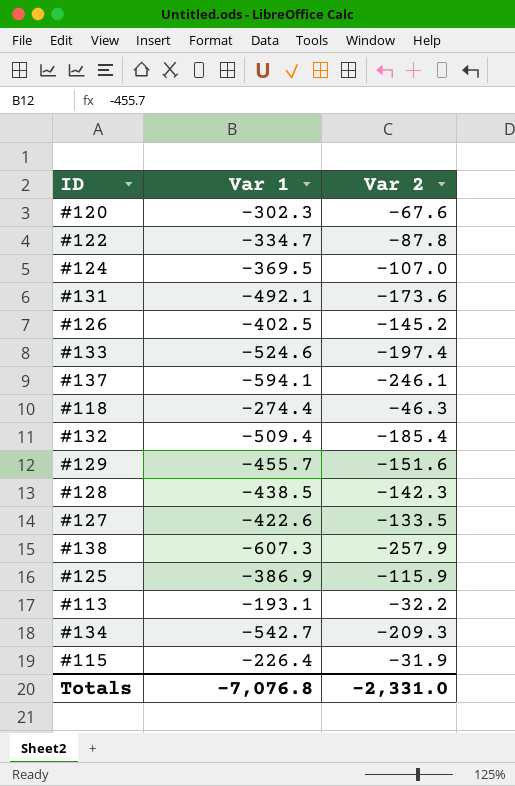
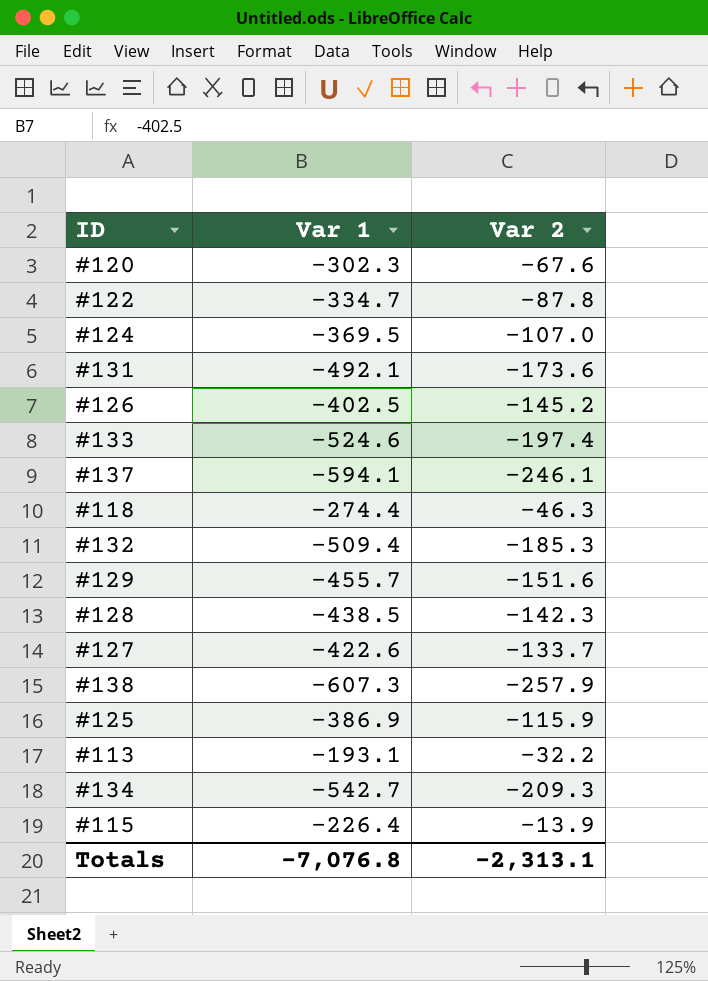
#132 | Var 2: -185.4 -> -185.3
#127 | Var 2: -133.5 -> -133.7
#115 | Var 2: -31.9 -> -13.9
Totals | Var 2: -2,331.0 -> -2,313.1

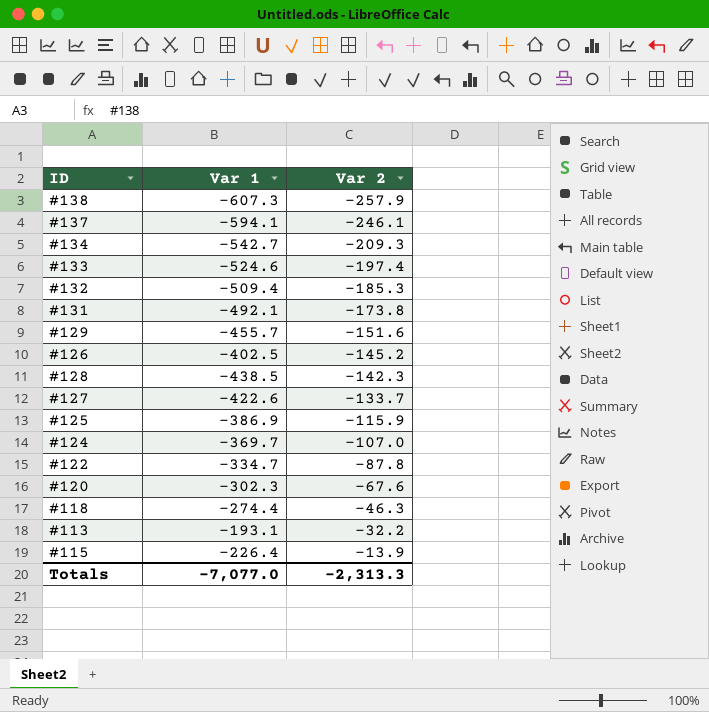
row order: none -> Var 2 ascending
#131 | Var 2: -173.6 -> -173.8
#124 | Var 1: -369.5 -> -369.7
Totals | Var 1: -7,076.8 -> -7,077.0
Totals | Var 2: -2,313.1 -> -2,313.3

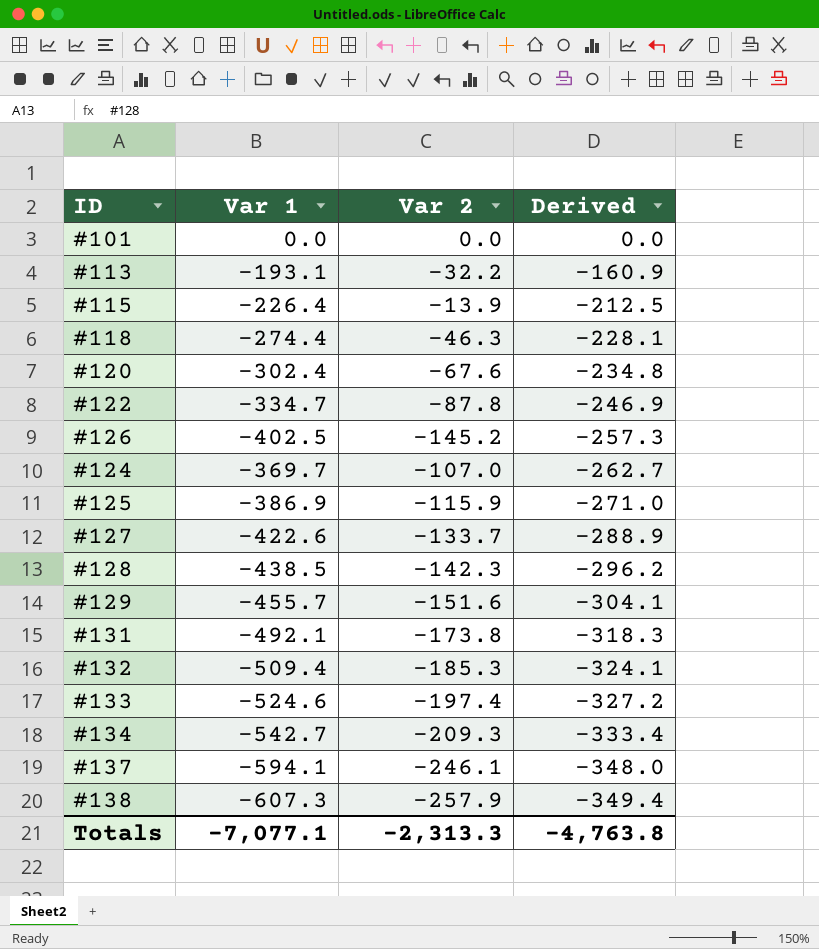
row order: Var 2 ascending -> Derived descending
column Derived | formula: none -> [Var 1] - [Var 2]
row #101: none -> 0.0 | 0.0 | 0.0
#120 | Var 1: -302.3 -> -302.4
Totals | Var 1: -7,077.0 -> -7,077.1

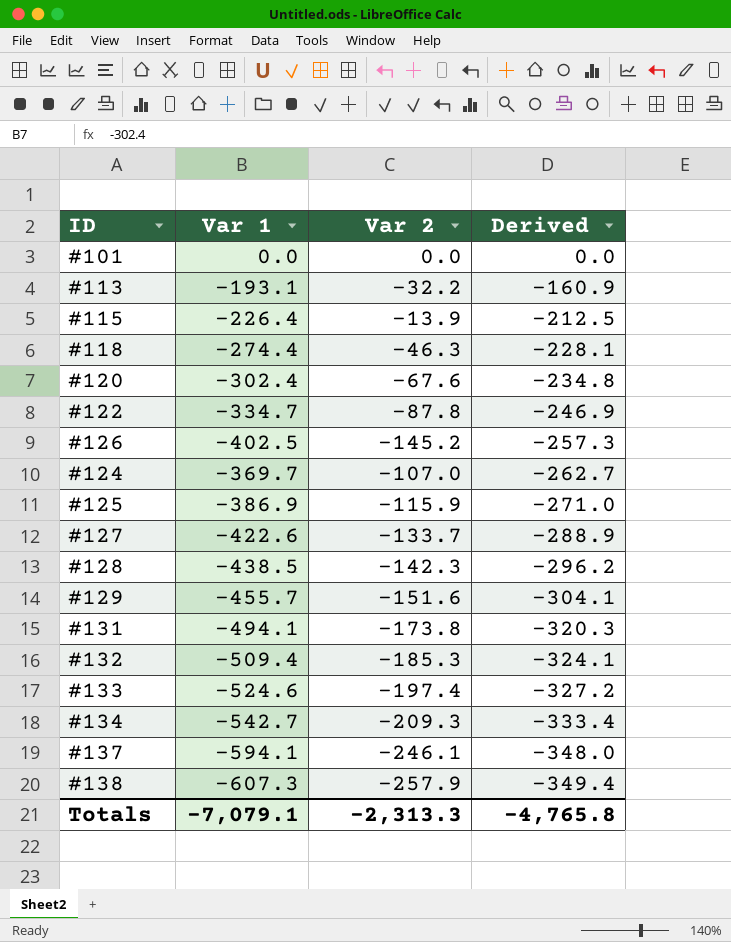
#131 | Var 1: -492.1 -> -494.1
#131 | Derived: -318.3 -> -320.3
Totals | Var 1: -7,077.1 -> -7,079.1
Totals | Derived: -4,763.8 -> -4,765.8

